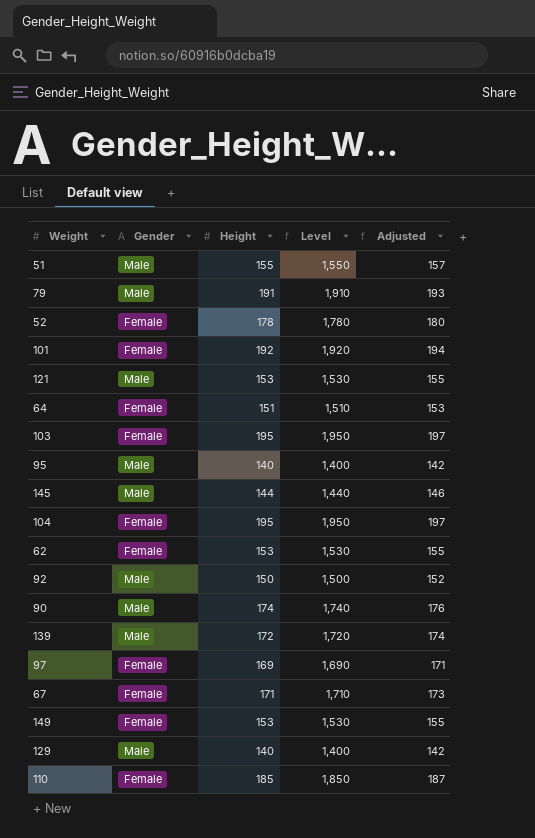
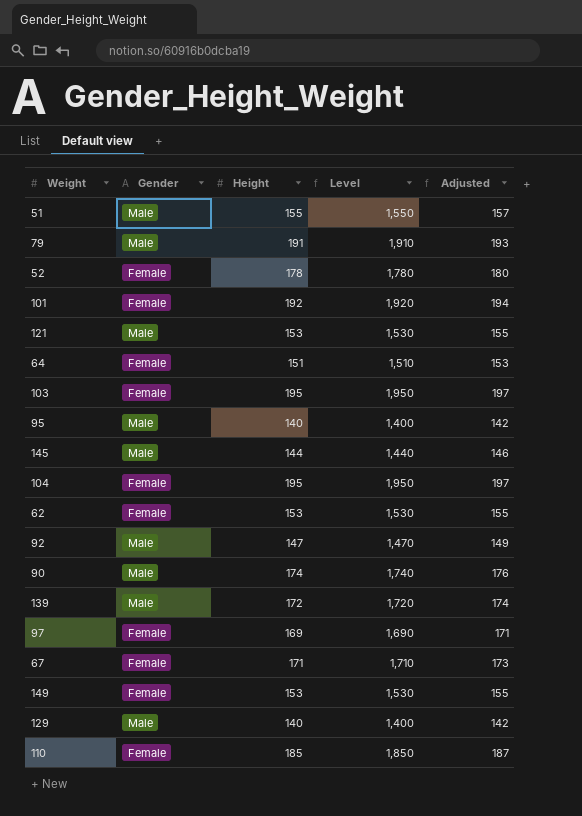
92 | Height: 150 -> 147
92 | Level: 1,500 -> 1,470
92 | Adjusted: 152 -> 149

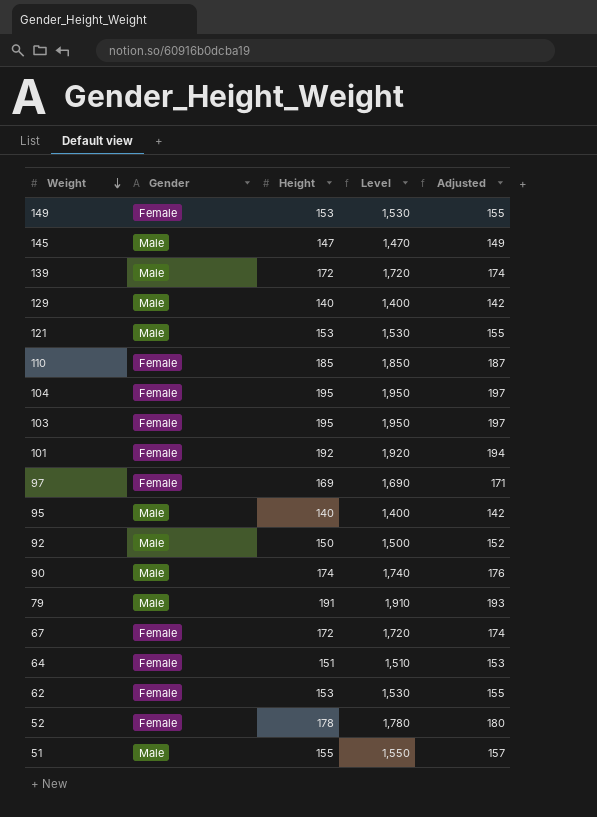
row order: none -> Weight descending
145 | Height: 144 -> 147
145 | Level: 1,440 -> 1,470
145 | Adjusted: 146 -> 149
92 | Height: 147 -> 150
92 | Level: 1,470 -> 1,500
92 | Adjusted: 149 -> 152
67 | Height: 171 -> 172
67 | Level: 1,710 -> 1,720
67 | Adjusted: 173 -> 174

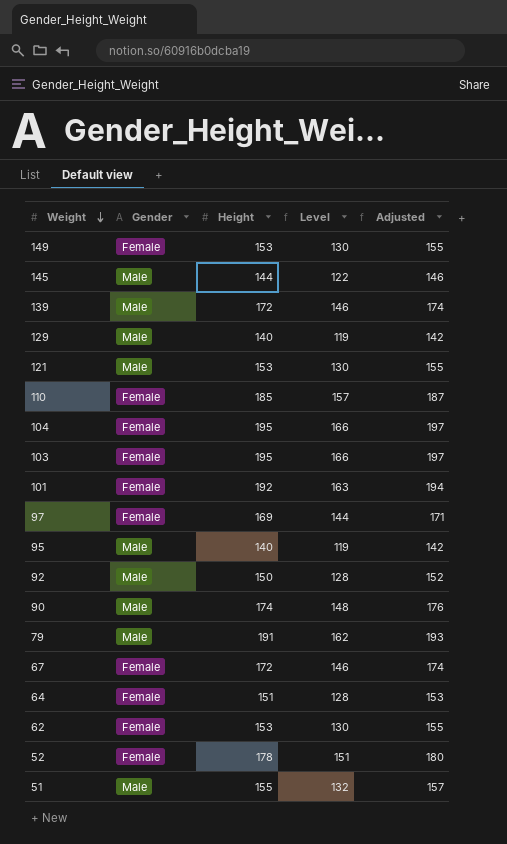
column Level | formula: [Height] * 10 -> [Height] * 0.85
145 | Height: 147 -> 144
145 | Adjusted: 149 -> 146

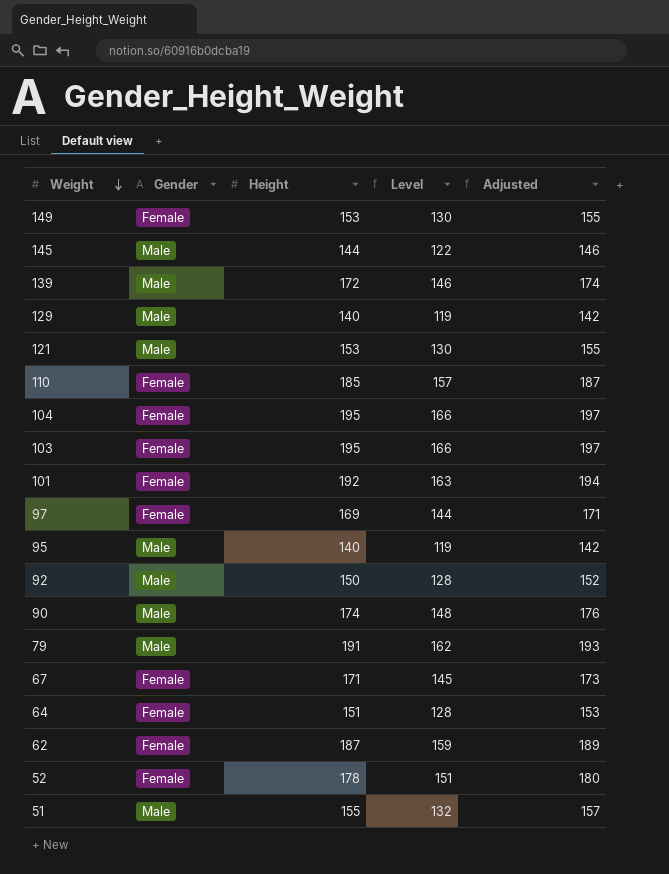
67 | Height: 172 -> 171
67 | Level: 146 -> 145
67 | Adjusted: 174 -> 173
62 | Height: 153 -> 187
62 | Level: 130 -> 159
62 | Adjusted: 155 -> 189

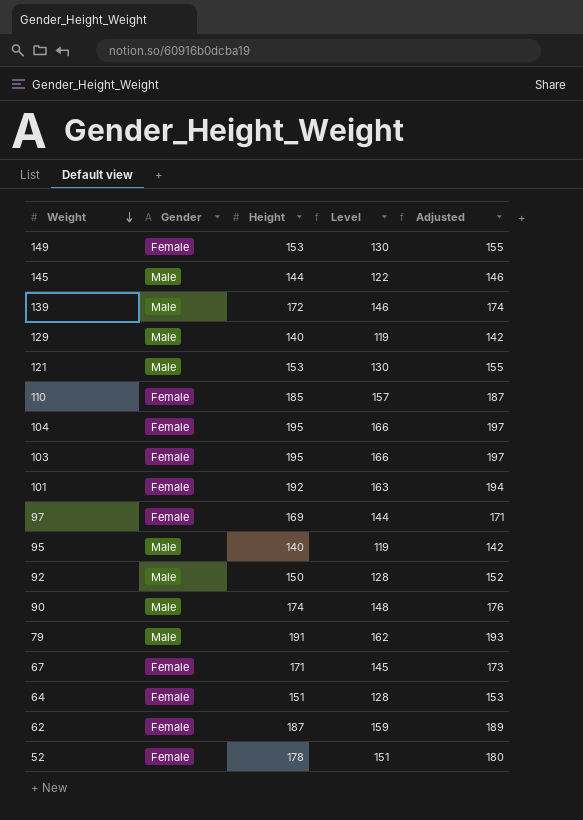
row 51: Male | 155 | 132 | 157 -> none

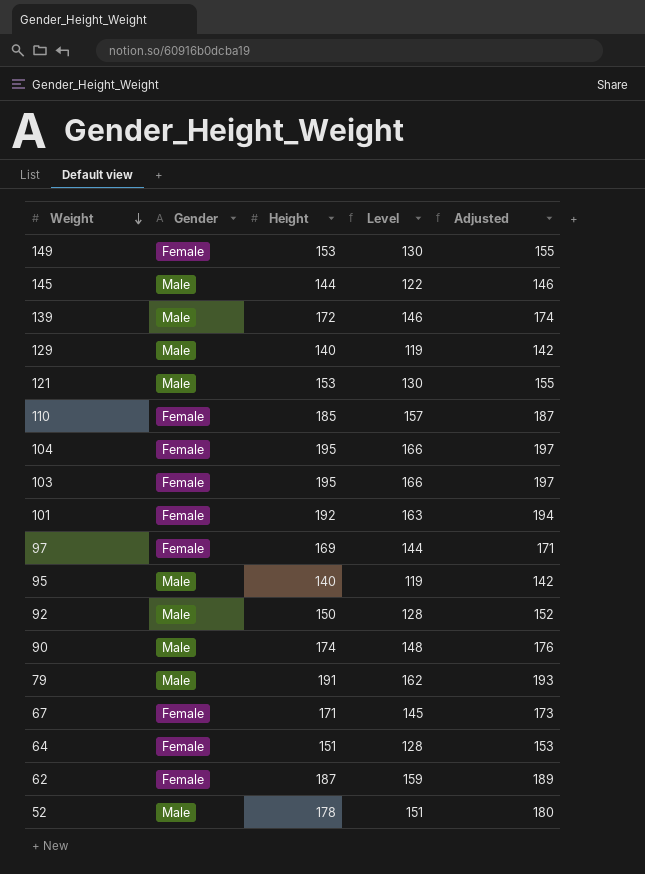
52 | Gender: Female -> Male

